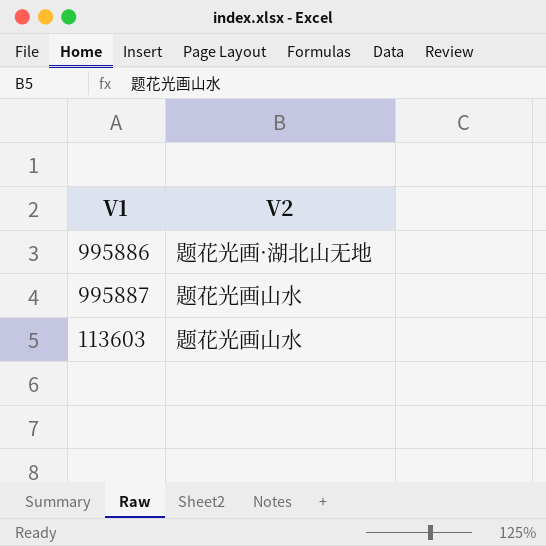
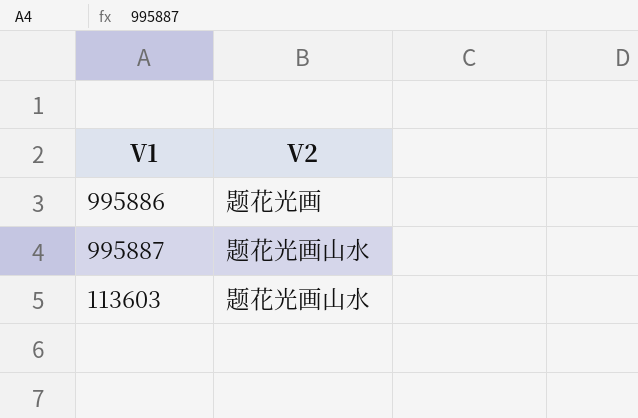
995886 | V2: 题花光画·湖北山无地 -> 题花光画

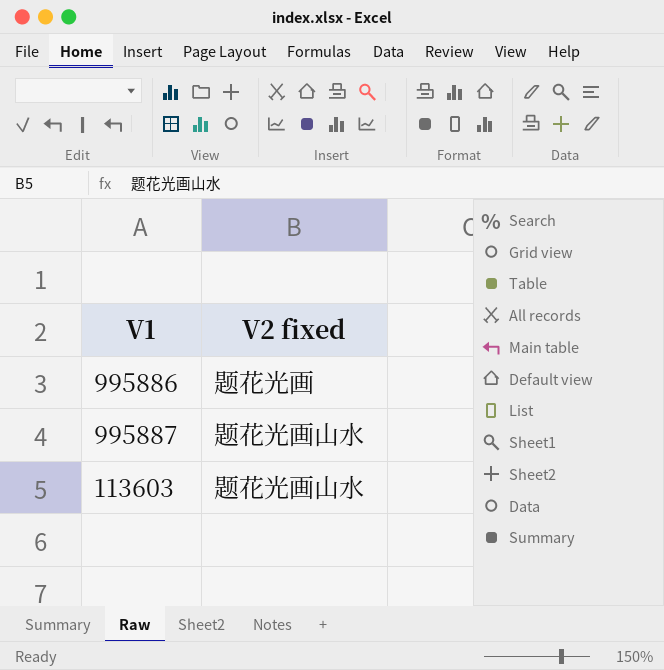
column name: V2 -> V2 fixed

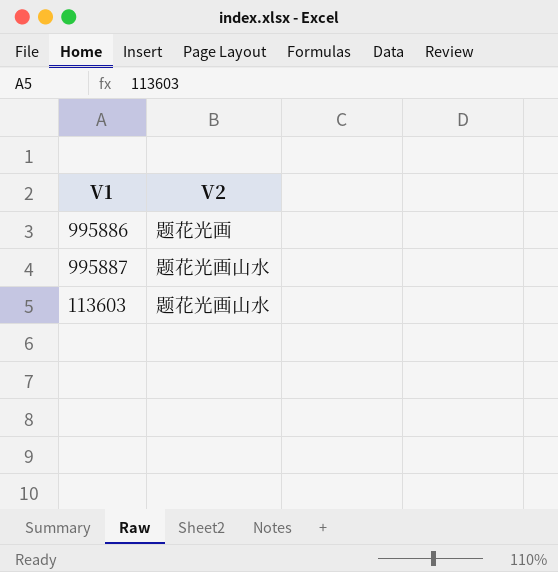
column name: V2 fixed -> V2

